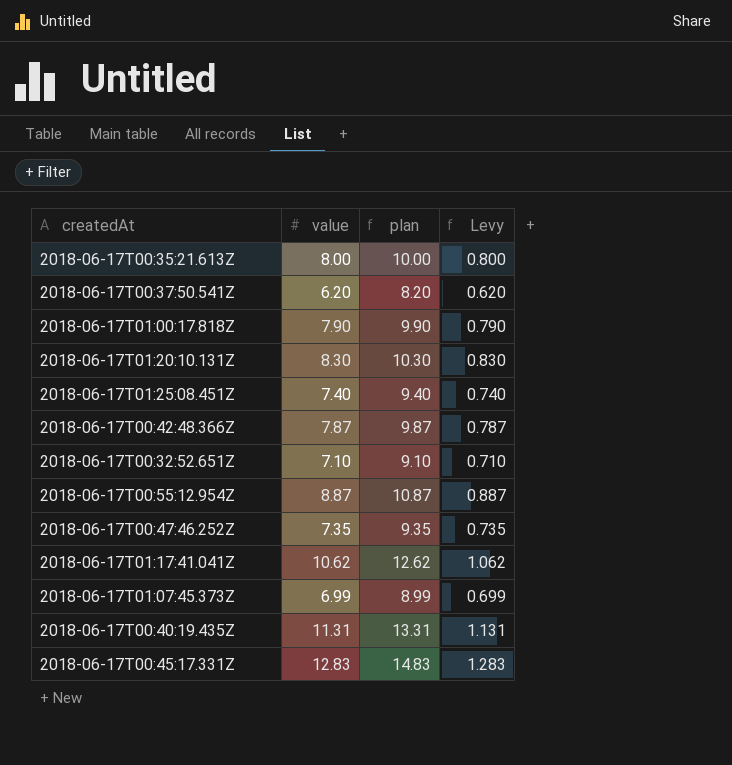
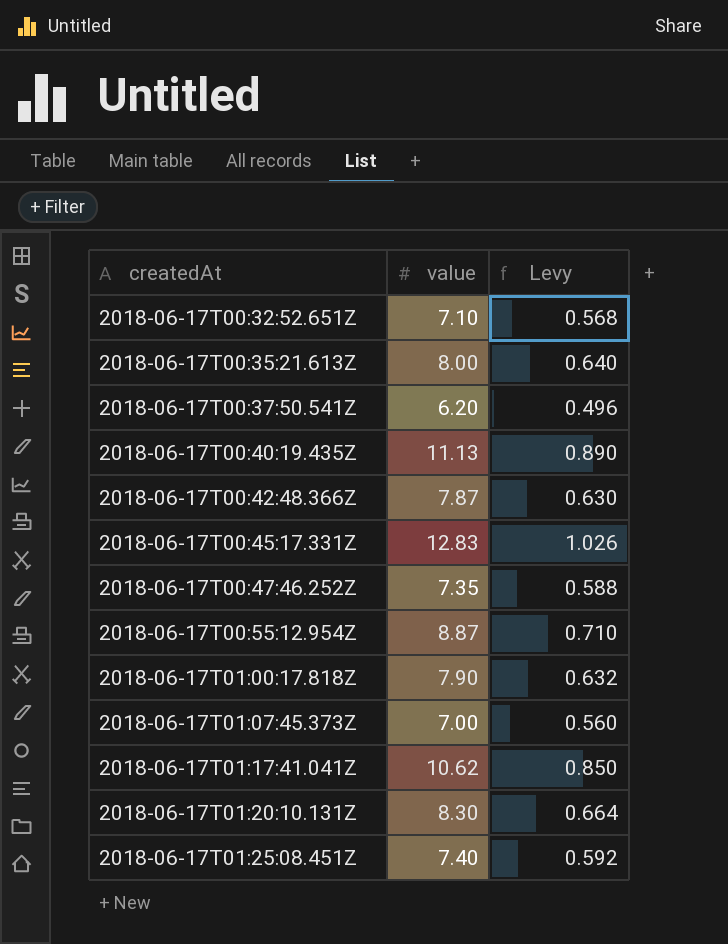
row order: none -> createdAt ascending
column plan | formula: [value] + 2 -> none
column Levy | formula: [value] * 0.1 -> [value] * 0.08
2018-06-17T00:40:19.435Z | value: 11.31 -> 11.13
2018-06-17T01:07:45.373Z | value: 6.99 -> 7.00

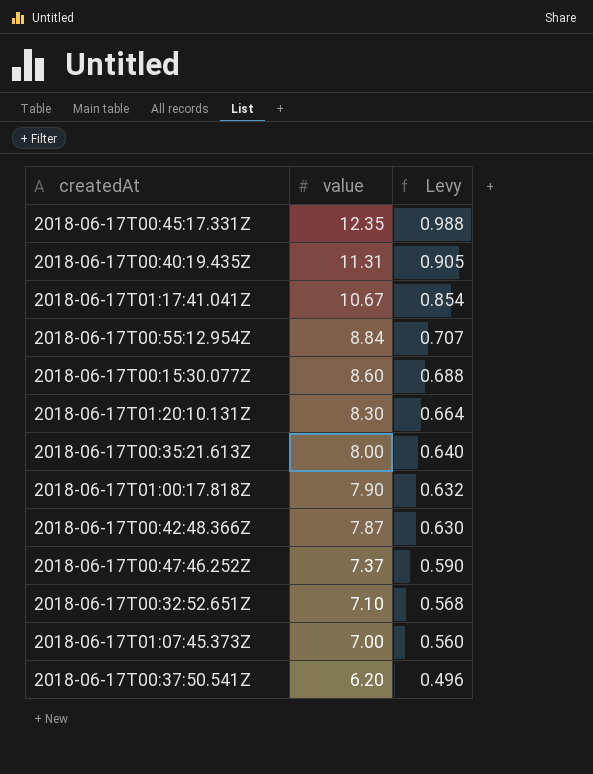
row order: createdAt ascending -> value descending
row 2018-06-17T01:25:08.451Z: 7.40 | 0.592 -> none
2018-06-17T00:45:17.331Z | value: 12.83 -> 12.35
2018-06-17T00:45:17.331Z | Levy: 1.026 -> 0.988
2018-06-17T00:40:19.435Z | value: 11.13 -> 11.31
2018-06-17T00:40:19.435Z | Levy: 0.890 -> 0.905
2018-06-17T01:17:41.041Z | value: 10.62 -> 10.67
2018-06-17T01:17:41.041Z | Levy: 0.850 -> 0.854
2018-06-17T00:55:12.954Z | value: 8.87 -> 8.84
2018-06-17T00:55:12.954Z | Levy: 0.710 -> 0.707
row 2018-06-17T00:15:30.077Z: none -> 8.60 | 0.688
2018-06-17T00:47:46.252Z | value: 7.35 -> 7.37
2018-06-17T00:47:46.252Z | Levy: 0.588 -> 0.590

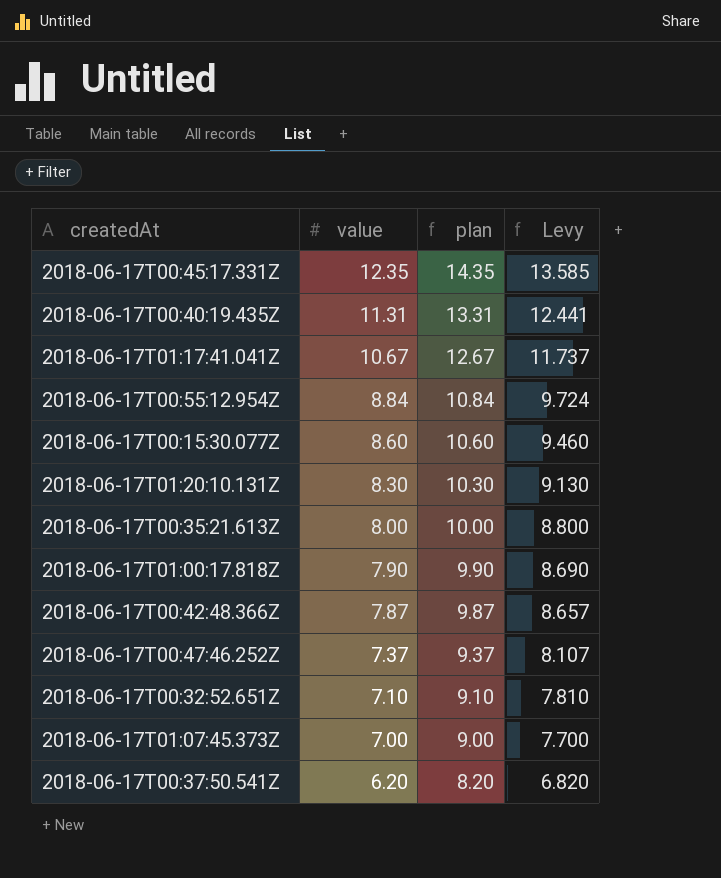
column plan | formula: none -> [value] + 2
column Levy | formula: [value] * 0.08 -> [value] * 1.1

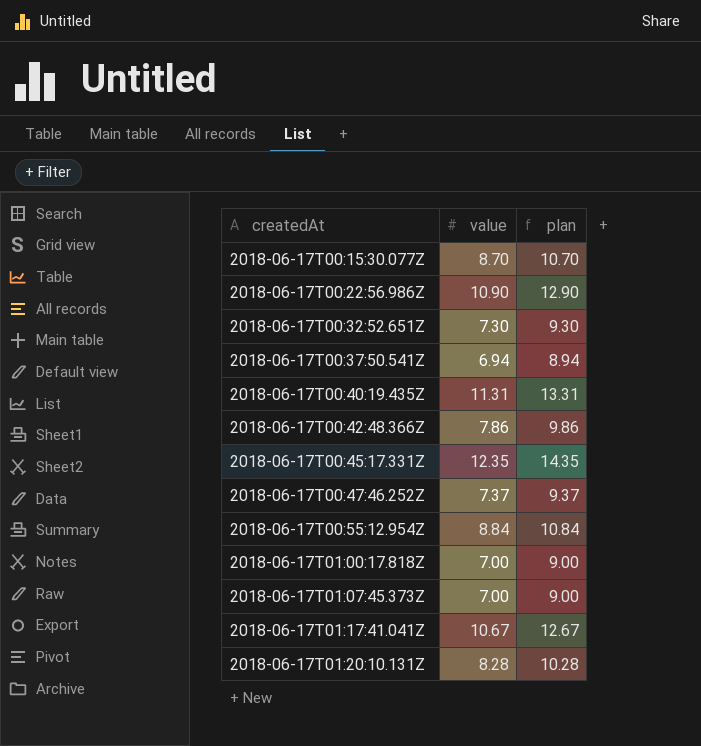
row order: value descending -> createdAt ascending
column Levy | formula: [value] * 1.1 -> none
row 2018-06-17T00:35:21.613Z: 8.00 | 10.00 | 8.800 -> none
2018-06-17T00:15:30.077Z | value: 8.60 -> 8.70
2018-06-17T00:15:30.077Z | plan: 10.60 -> 10.70
row 2018-06-17T00:22:56.986Z: none -> 10.90 | 12.90
2018-06-17T00:32:52.651Z | value: 7.10 -> 7.30
2018-06-17T00:32:52.651Z | plan: 9.10 -> 9.30
2018-06-17T00:37:50.541Z | value: 6.20 -> 6.94
2018-06-17T00:37:50.541Z | plan: 8.20 -> 8.94
2018-06-17T00:42:48.366Z | value: 7.87 -> 7.86
2018-06-17T00:42:48.366Z | plan: 9.87 -> 9.86
2018-06-17T01:00:17.818Z | value: 7.90 -> 7.00
2018-06-17T01:00:17.818Z | plan: 9.90 -> 9.00
2018-06-17T01:20:10.131Z | value: 8.30 -> 8.28
2018-06-17T01:20:10.131Z | plan: 10.30 -> 10.28

